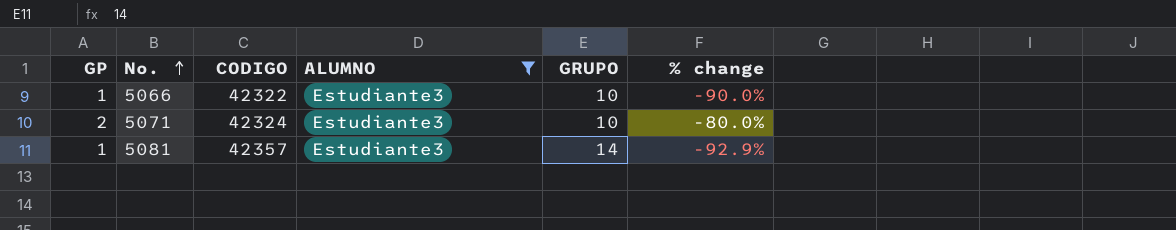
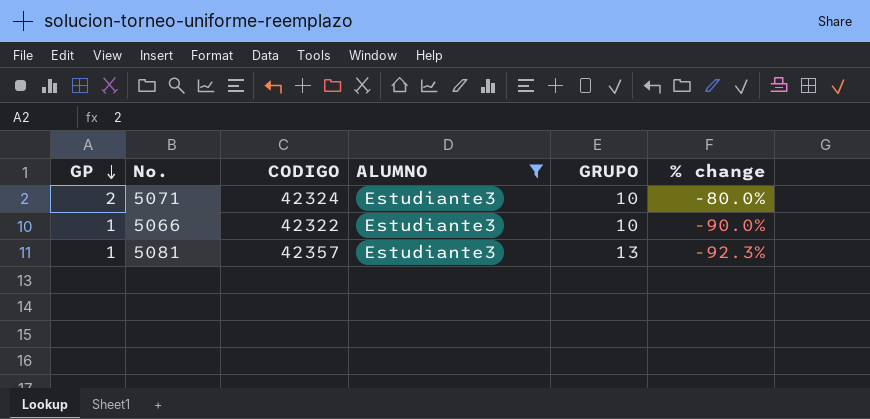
row order: No. ascending -> GP descending
5081 | GRUPO: 14 -> 13
5081 | % change: -92.9% -> -92.3%

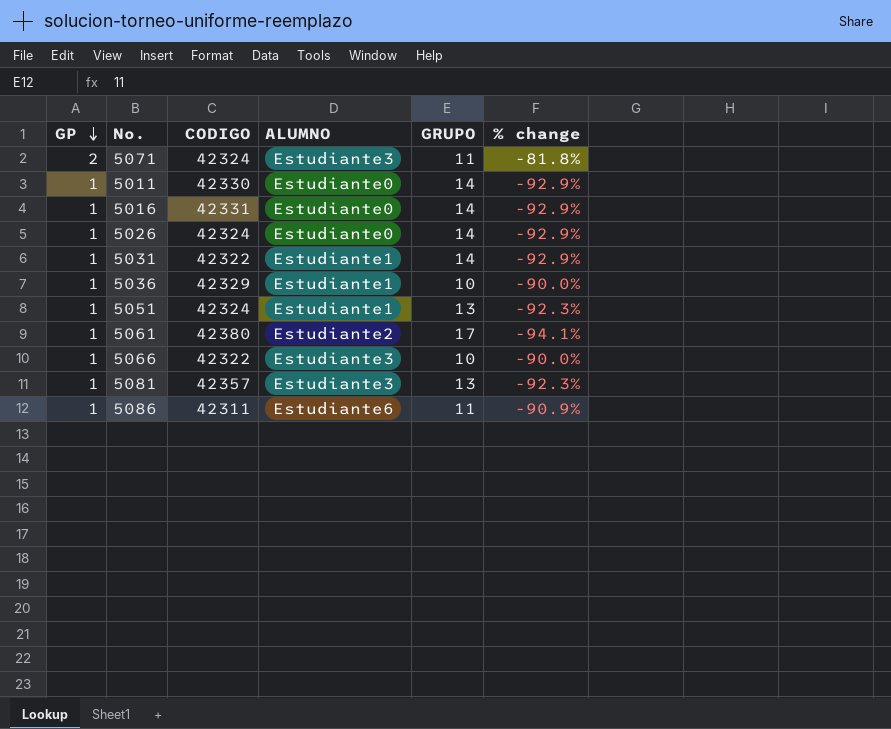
filter: ALUMNO = Estudiante3 -> none
5071 | GRUPO: 10 -> 11
5071 | % change: -80.0% -> -81.8%

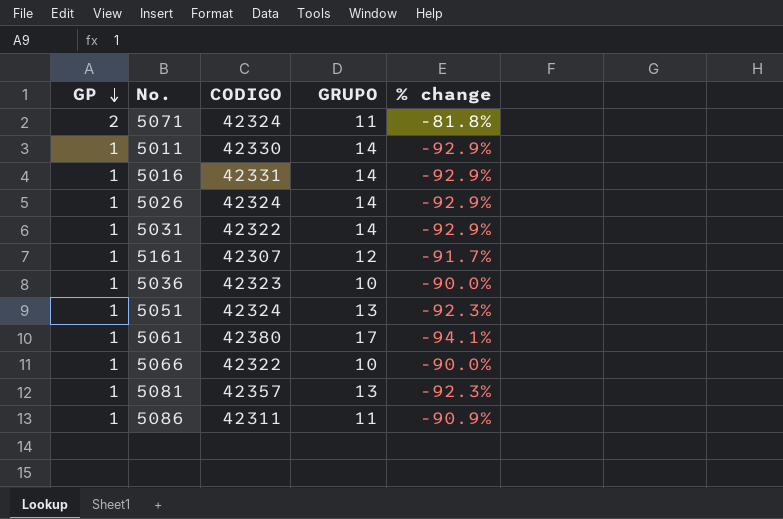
column ALUMNO | position: 4 -> none
row 5161: none -> 1 | 42307 | 12 | -91.7%
5036 | CODIGO: 42329 -> 42323

